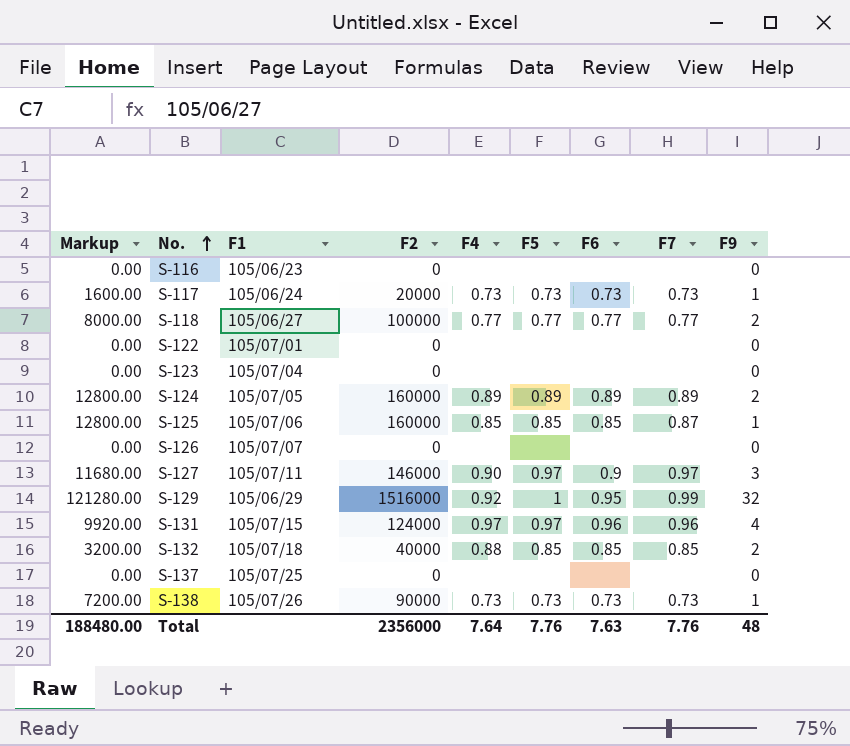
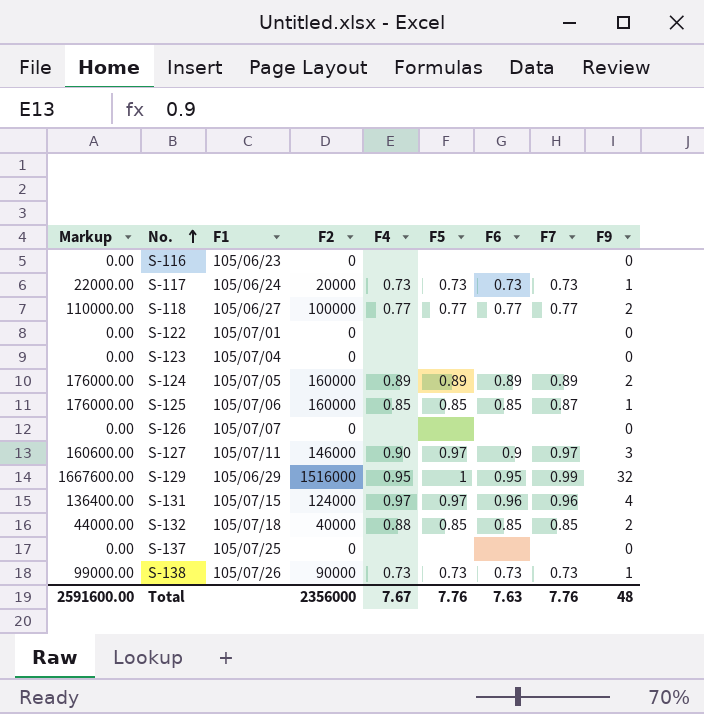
column Markup | formula: [F2] * 0.08 -> [F2] * 1.1
S-129 | F4: 0.92 -> 0.95
Total | Markup: 188480.00 -> 2591600.00
Total | F4: 7.64 -> 7.67

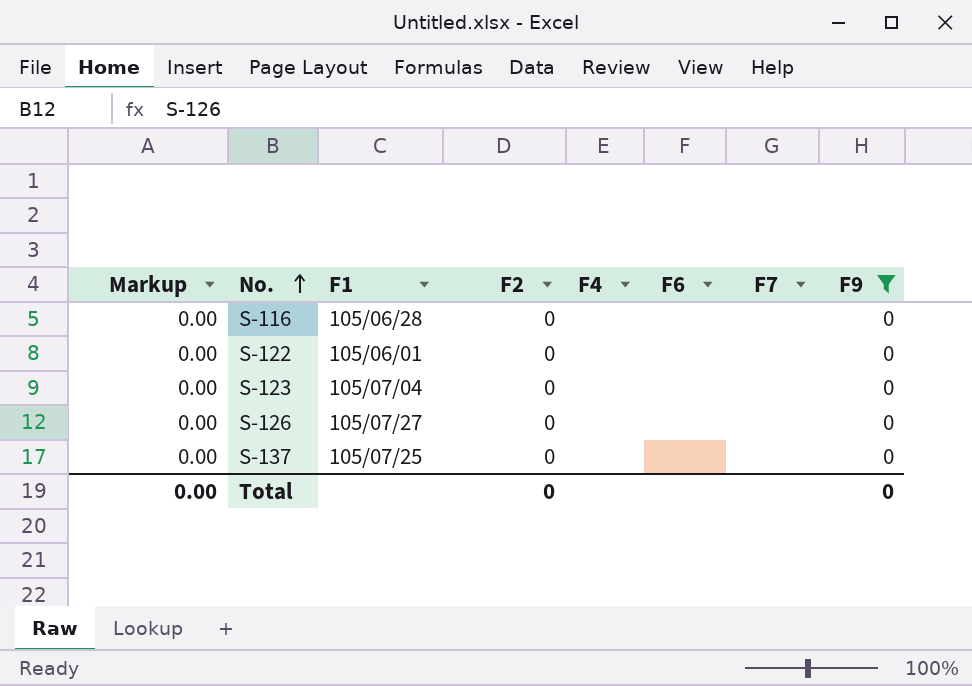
filter: none -> F9 = 0
column F5 | position: 6 -> none
S-116 | F1: 105/06/23 -> 105/06/28
S-122 | F1: 105/07/01 -> 105/06/01
S-126 | F1: 105/07/07 -> 105/07/27
Total | Markup: 2591600.00 -> 0.00
Total | F2: 2356000 -> 0
Total | F4: 7.67 -> none
Total | F6: 7.63 -> none
Total | F7: 7.76 -> none
Total | F9: 48 -> 0

